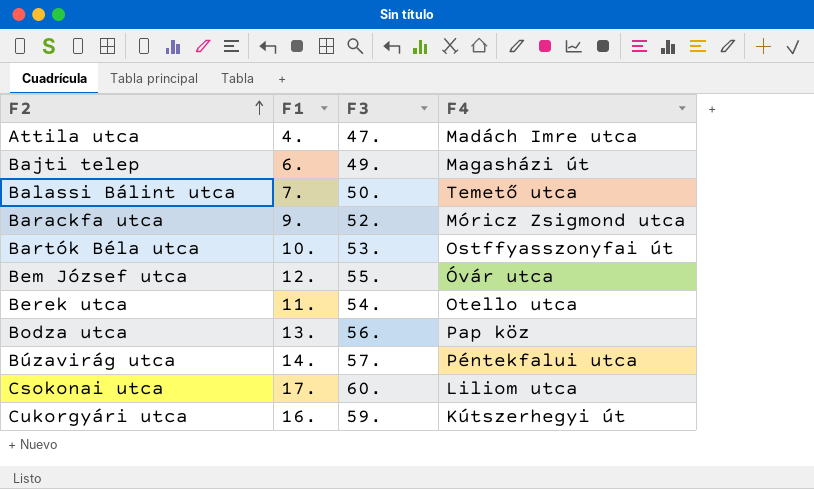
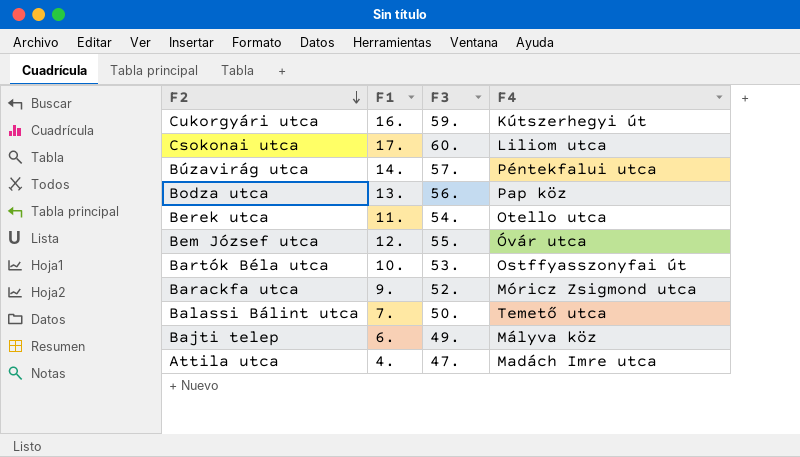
row order: F2 ascending -> F2 descending
Bajti telep | F4: Magasházi út -> Mályva köz

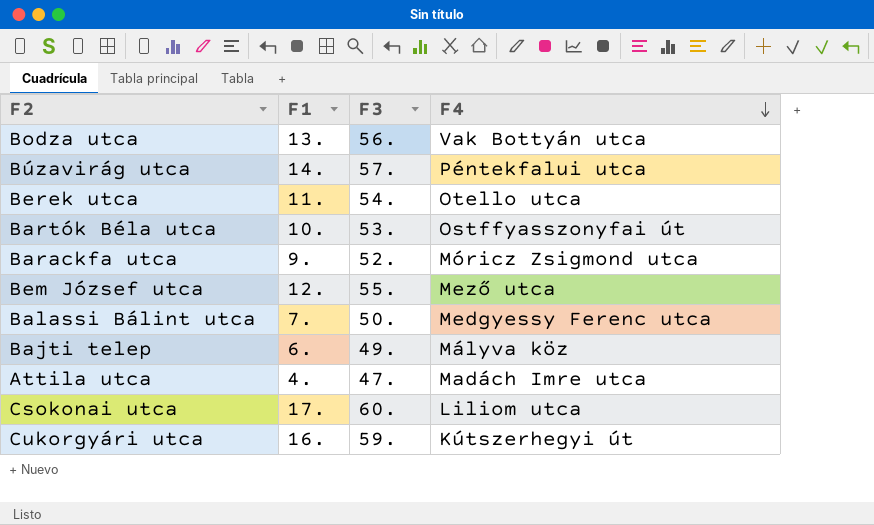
row order: F2 descending -> F4 descending
Bodza utca | F4: Pap köz -> Vak Bottyán utca
Bem József utca | F4: Óvár utca -> Mező utca
Balassi Bálint utca | F4: Temető utca -> Medgyessy Ferenc utca

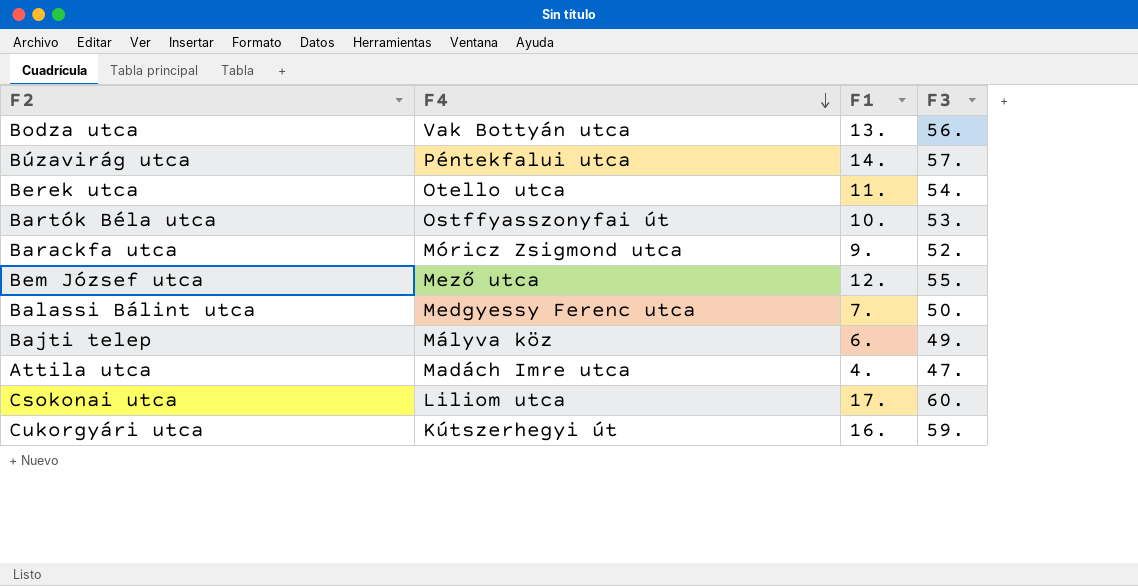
column F4 | position: 4 -> 2

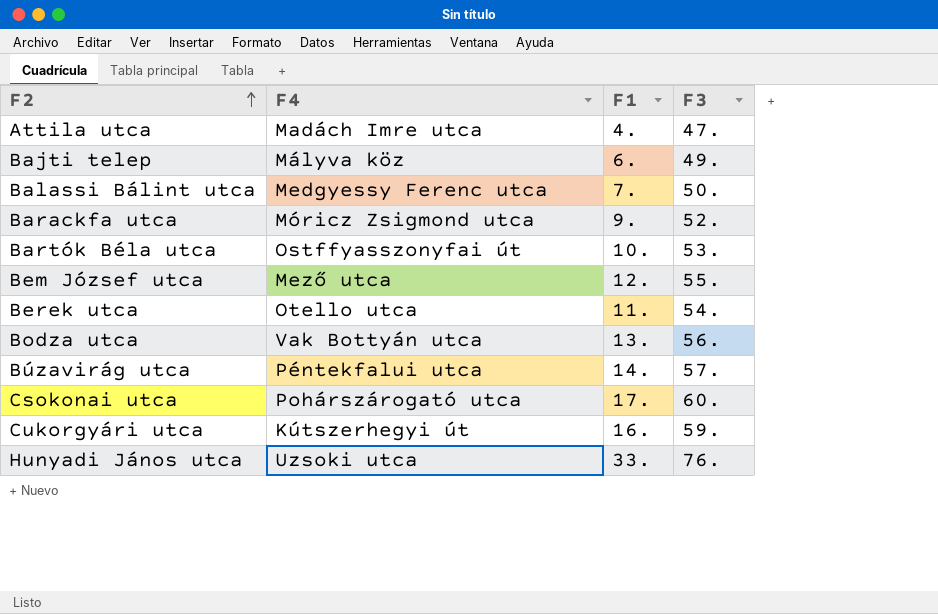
row order: F4 descending -> F2 ascending
Csokonai utca | F4: Liliom utca -> Pohárszárogató utca
row Hunyadi János utca: none -> Uzsoki utca | 33. | 76.

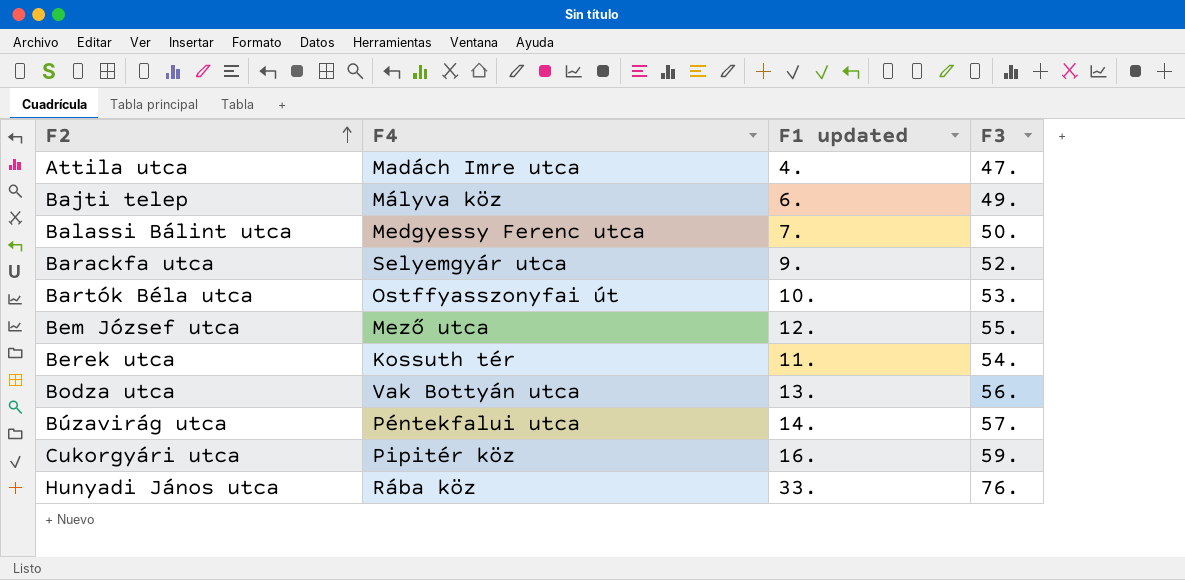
column name: F1 -> F1 updated
row Csokonai utca: Pohárszárogató utca | 17. | 60. -> none
Barackfa utca | F4: Móricz Zsigmond utca -> Selyemgyár utca
Berek utca | F4: Otello utca -> Kossuth tér
Cukorgyári utca | F4: Kútszerhegyi út -> Pipitér köz
Hunyadi János utca | F4: Uzsoki utca -> Rába köz

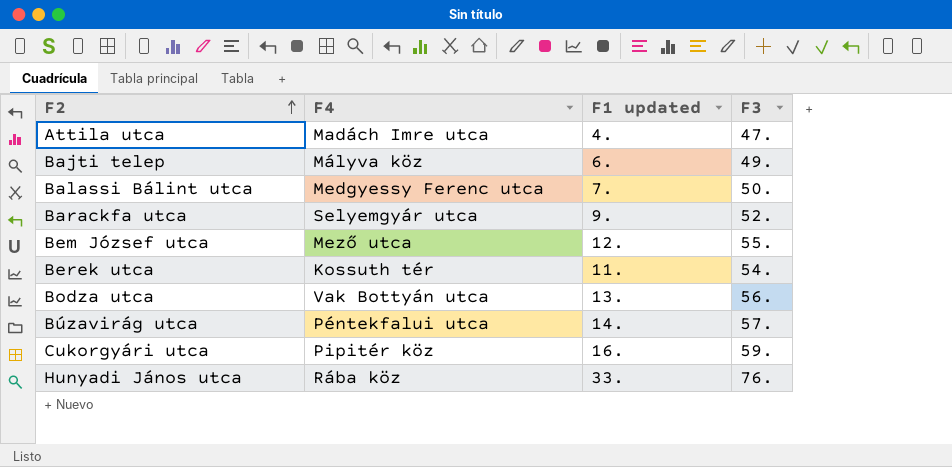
row Bartók Béla utca: Ostffyasszonyfai út | 10. | 53. -> none

